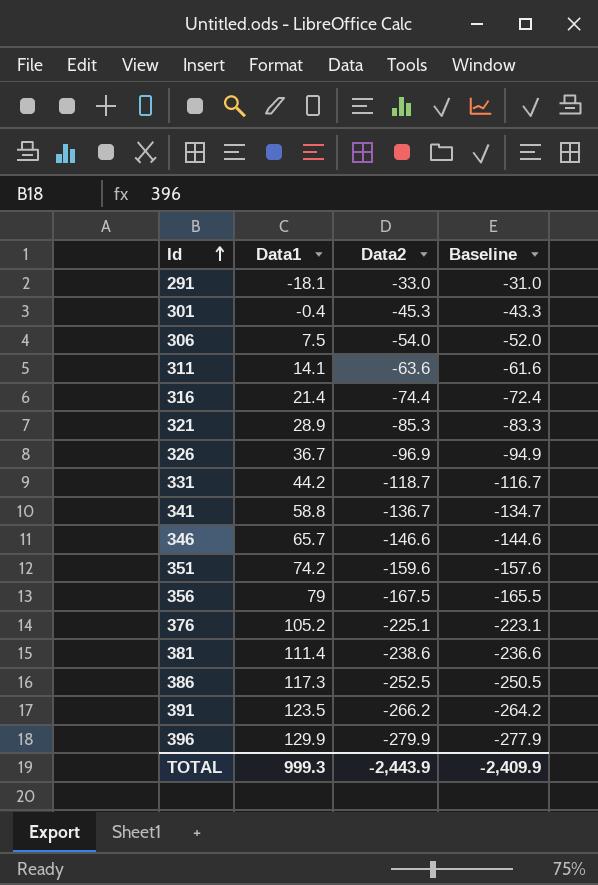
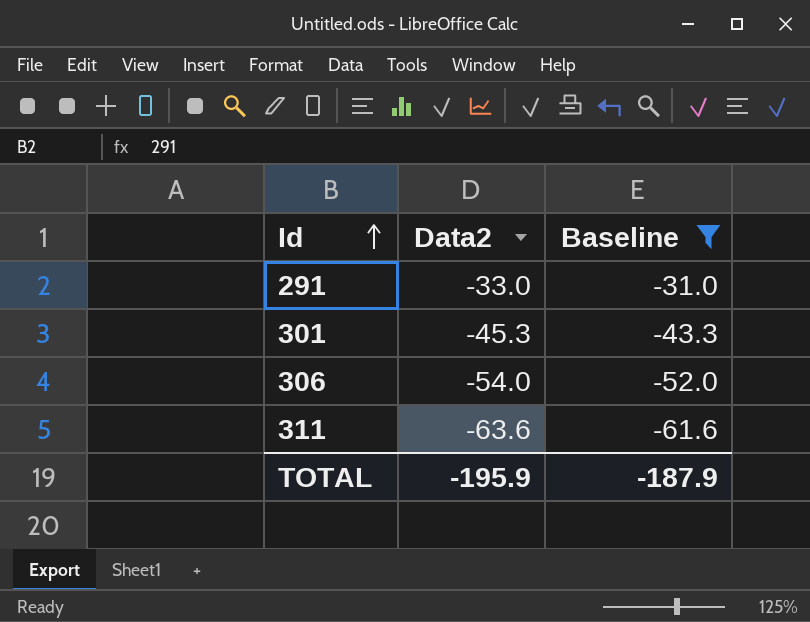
filter: none -> Baseline >= -61.6
column Data1 | position: 2 -> none
TOTAL | Data2: -2,443.9 -> -195.9
TOTAL | Baseline: -2,409.9 -> -187.9

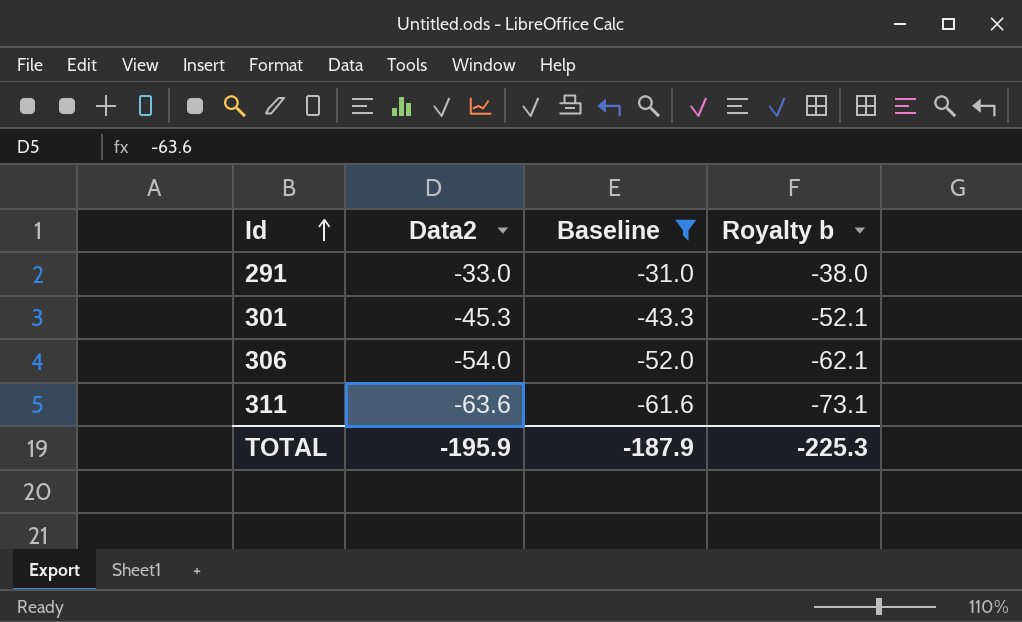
column Royalty b | formula: none -> [Data2] * 1.15

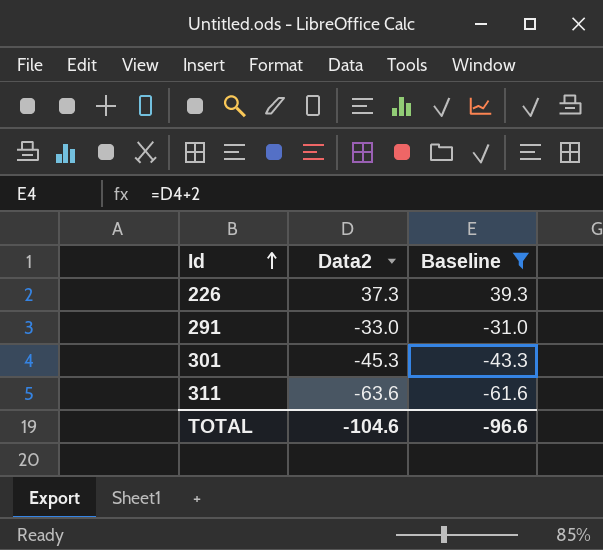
column Royalty b | formula: [Data2] * 1.15 -> none
row 306: -54.0 | -52.0 | -62.1 -> none
row 226: none -> 37.3 | 39.3
TOTAL | Data2: -195.9 -> -104.6
TOTAL | Baseline: -187.9 -> -96.6

